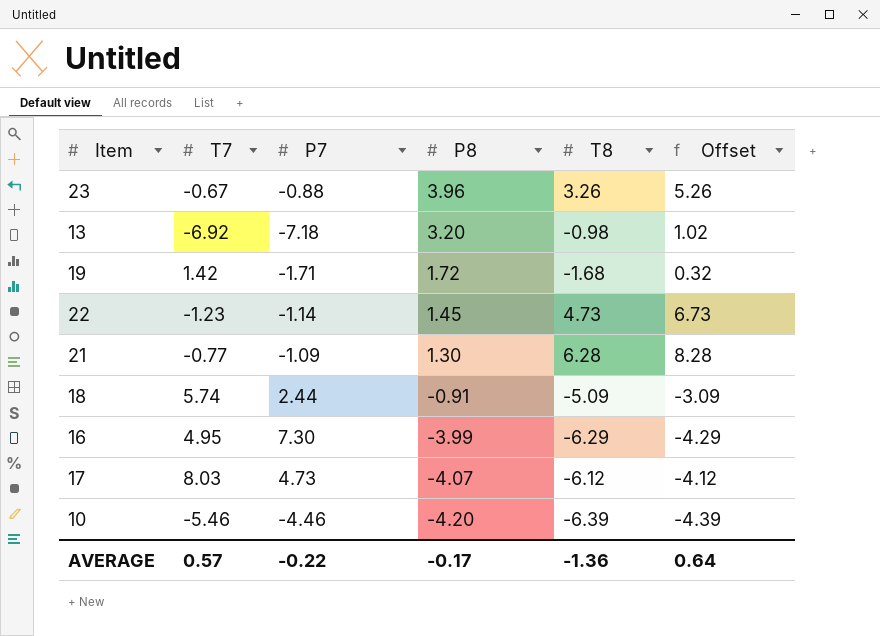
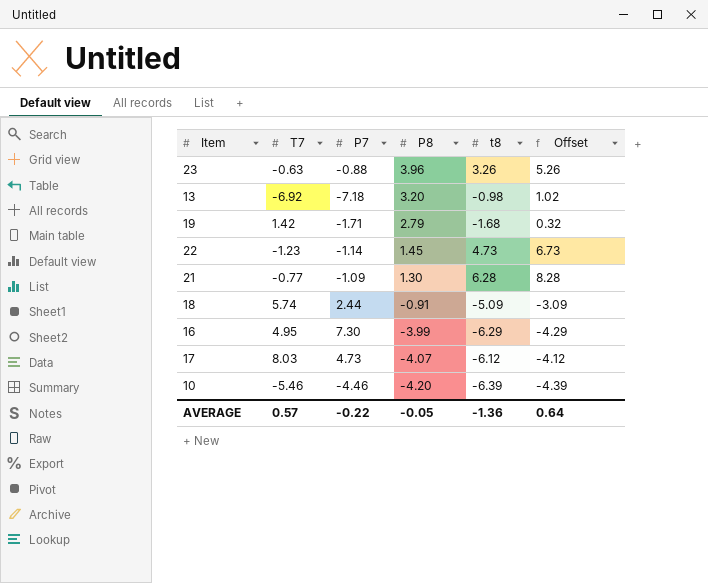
column name: T8 -> t8
23 | T7: -0.67 -> -0.63
19 | P8: 1.72 -> 2.79
AVERAGE | P8: -0.17 -> -0.05

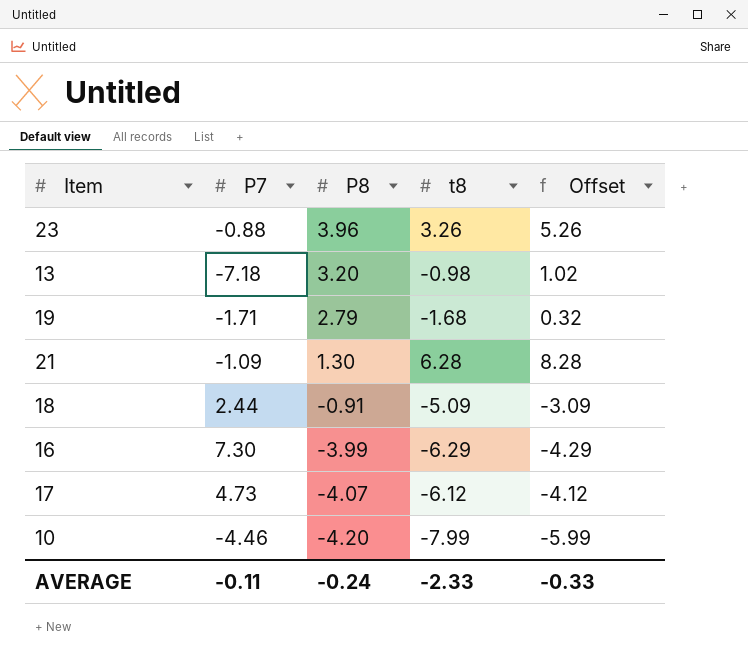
column T7 | position: 2 -> none
row 22: -1.23 | -1.14 | 1.45 | 4.73 | 6.73 -> none
10 | t8: -6.39 -> -7.99
10 | Offset: -4.39 -> -5.99
AVERAGE | P7: -0.22 -> -0.11
AVERAGE | P8: -0.05 -> -0.24
AVERAGE | t8: -1.36 -> -2.33
AVERAGE | Offset: 0.64 -> -0.33

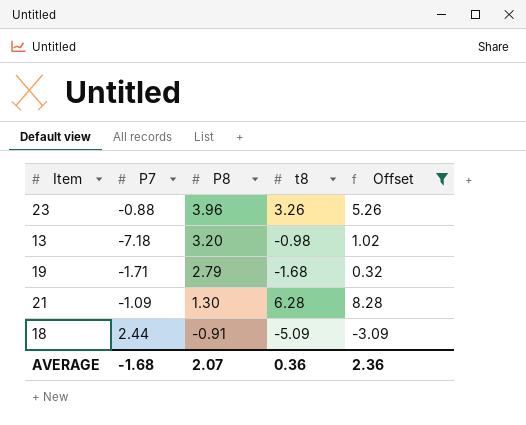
filter: none -> Offset >= -3.09
AVERAGE | P7: -0.11 -> -1.68
AVERAGE | P8: -0.24 -> 2.07
AVERAGE | t8: -2.33 -> 0.36
AVERAGE | Offset: -0.33 -> 2.36

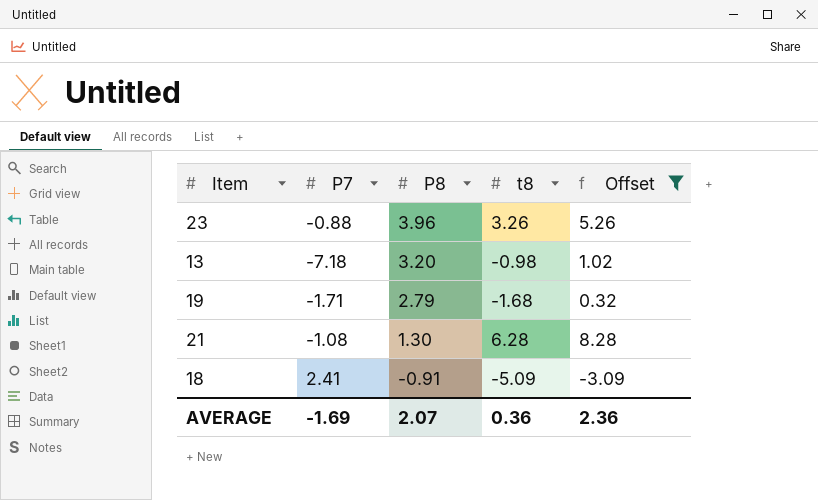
21 | P7: -1.09 -> -1.08
18 | P7: 2.44 -> 2.41
AVERAGE | P7: -1.68 -> -1.69

